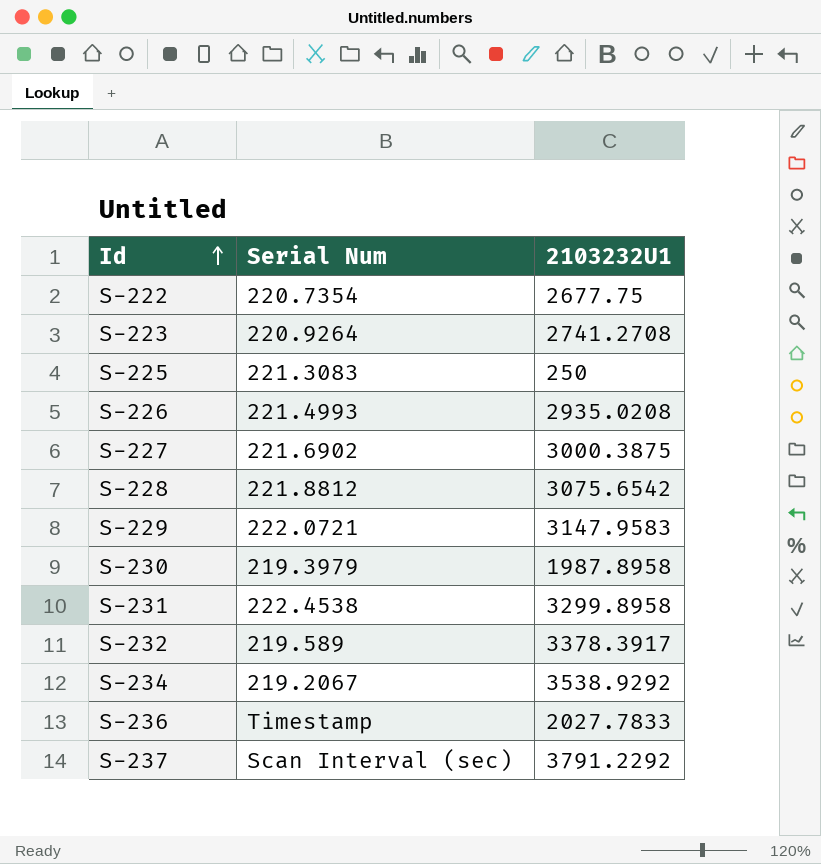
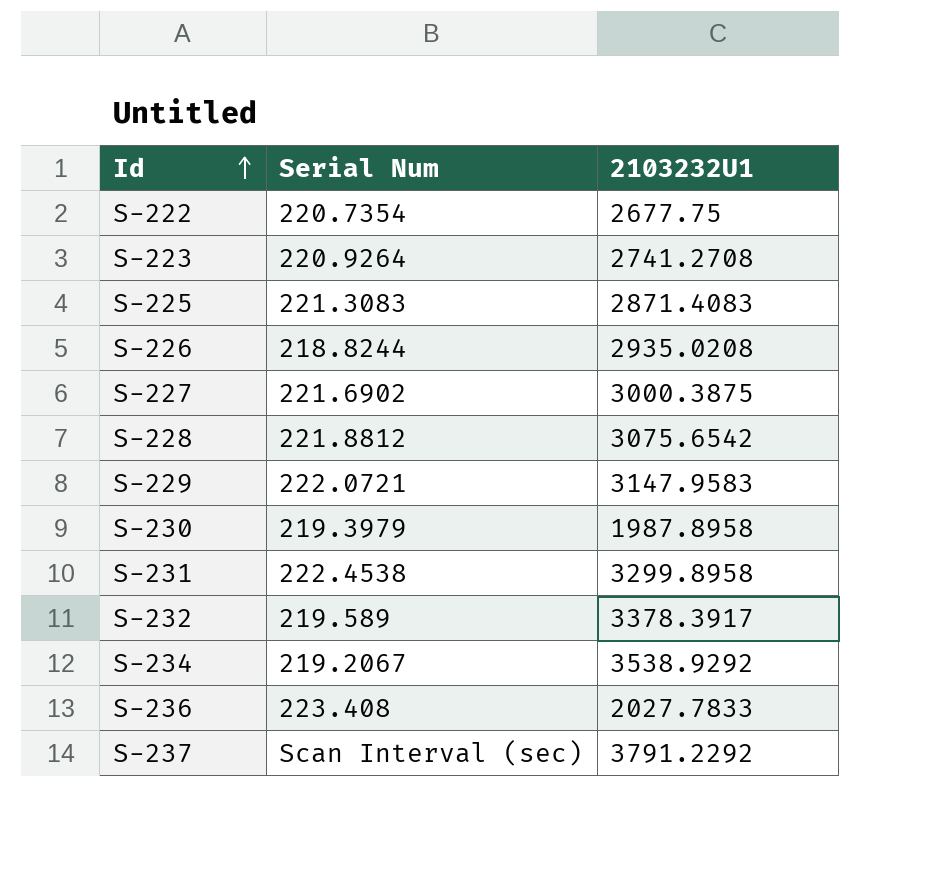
S-225 | 2103232U1: 250 -> 2871.4083
S-226 | Serial Num: 221.4993 -> 218.8244
S-236 | Serial Num: Timestamp -> 223.408

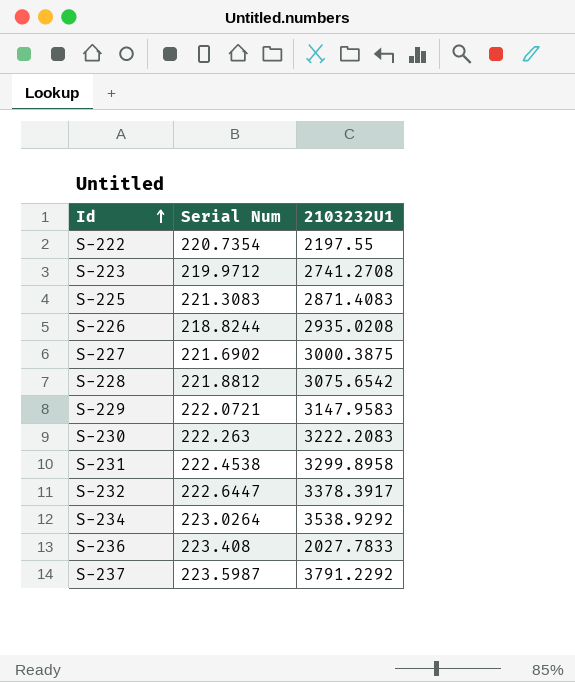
S-222 | 2103232U1: 2677.75 -> 2197.55
S-223 | Serial Num: 220.9264 -> 219.9712
S-230 | Serial Num: 219.3979 -> 222.263
S-230 | 2103232U1: 1987.8958 -> 3222.2083
S-232 | Serial Num: 219.589 -> 222.6447
S-234 | Serial Num: 219.2067 -> 223.0264
S-237 | Serial Num: Scan Interval (sec) -> 223.5987

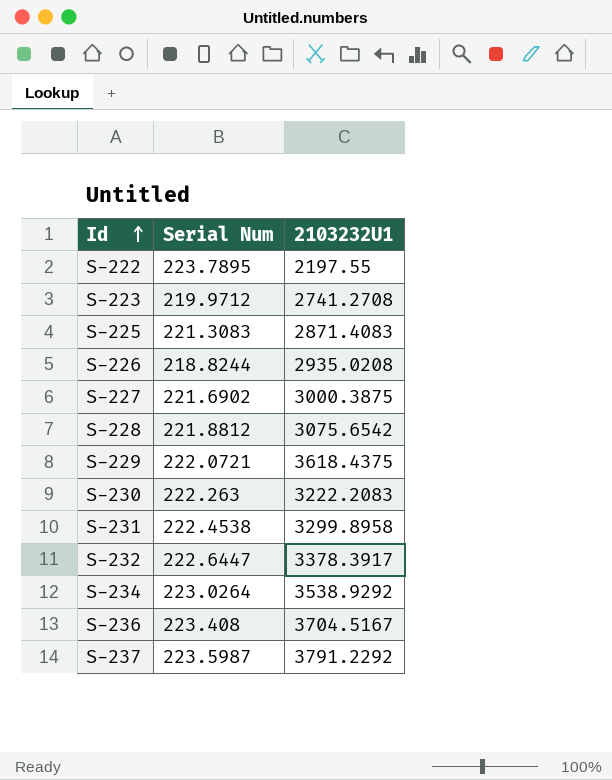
S-222 | Serial Num: 220.7354 -> 223.7895
S-229 | 2103232U1: 3147.9583 -> 3618.4375
S-236 | 2103232U1: 2027.7833 -> 3704.5167

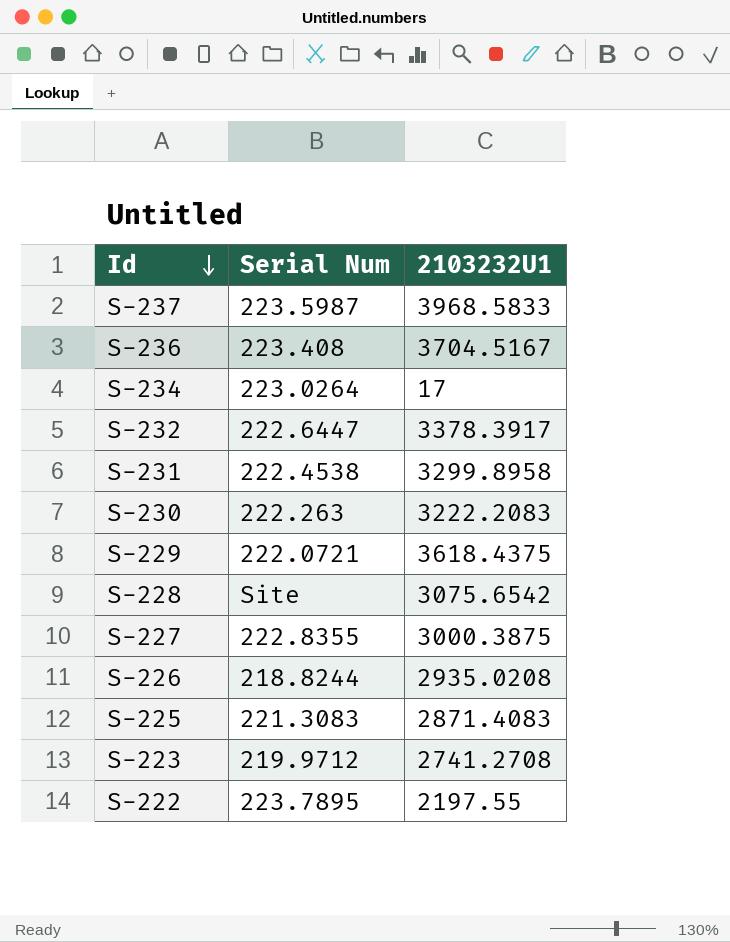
row order: Id ascending -> Id descending
S-237 | 2103232U1: 3791.2292 -> 3968.5833
S-234 | 2103232U1: 3538.9292 -> 17
S-228 | Serial Num: 221.8812 -> Site
S-227 | Serial Num: 221.6902 -> 222.8355

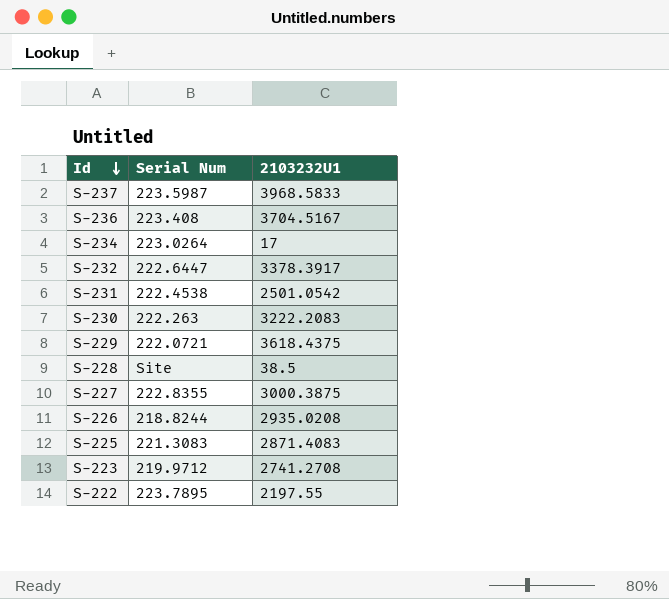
S-231 | 2103232U1: 3299.8958 -> 2501.0542
S-228 | 2103232U1: 3075.6542 -> 38.5

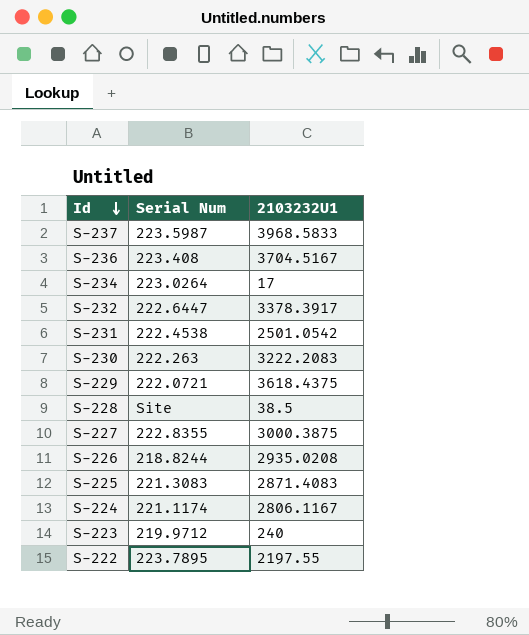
row S-224: none -> 221.1174 | 2806.1167
S-223 | 2103232U1: 2741.2708 -> 240

